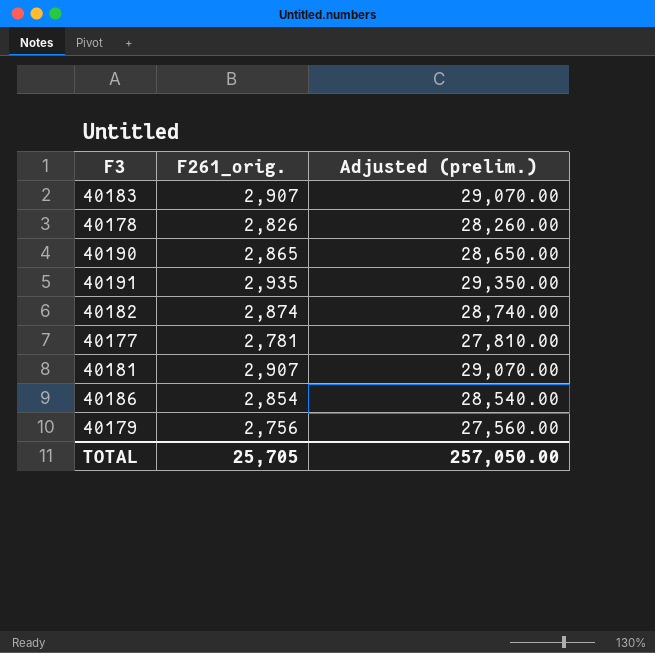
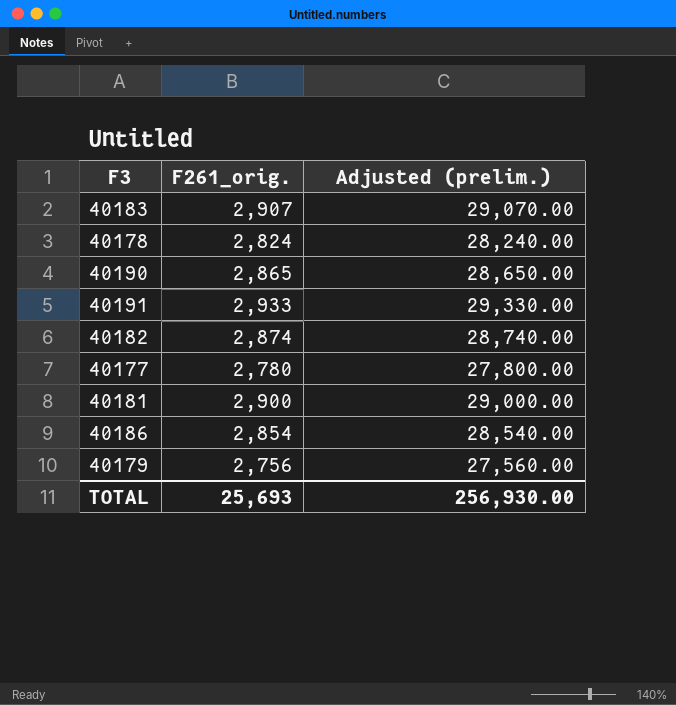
40178 | F261_orig.: 2,826 -> 2,824
40178 | Adjusted (prelim.): 28,260.00 -> 28,240.00
40191 | F261_orig.: 2,935 -> 2,933
40191 | Adjusted (prelim.): 29,350.00 -> 29,330.00
40177 | F261_orig.: 2,781 -> 2,780
40177 | Adjusted (prelim.): 27,810.00 -> 27,800.00
40181 | F261_orig.: 2,907 -> 2,900
40181 | Adjusted (prelim.): 29,070.00 -> 29,000.00
TOTAL | F261_orig.: 25,705 -> 25,693
TOTAL | Adjusted (prelim.): 257,050.00 -> 256,930.00

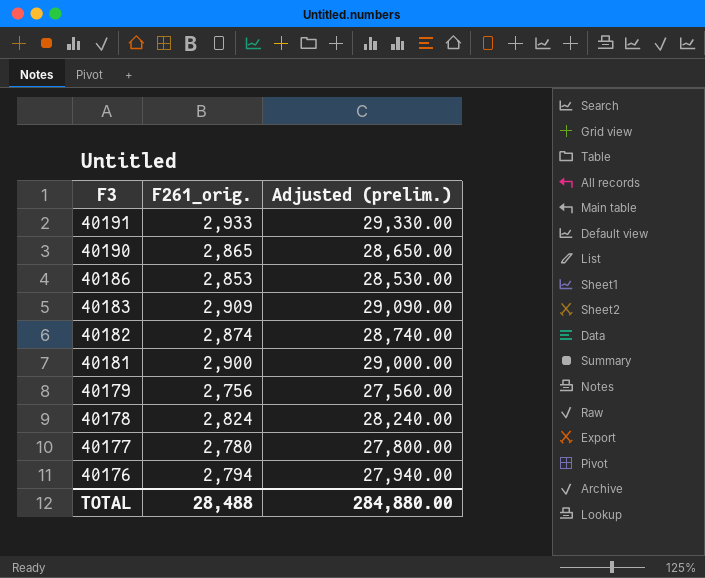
row order: none -> F3 descending
40186 | F261_orig.: 2,854 -> 2,853
40186 | Adjusted (prelim.): 28,540.00 -> 28,530.00
40183 | F261_orig.: 2,907 -> 2,909
40183 | Adjusted (prelim.): 29,070.00 -> 29,090.00
row 40176: none -> 2,794 | 27,940.00
TOTAL | F261_orig.: 25,693 -> 28,488
TOTAL | Adjusted (prelim.): 256,930.00 -> 284,880.00

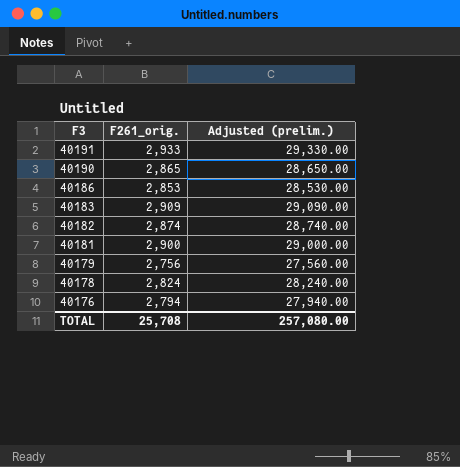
row 40177: 2,780 | 27,800.00 -> none
TOTAL | F261_orig.: 28,488 -> 25,708
TOTAL | Adjusted (prelim.): 284,880.00 -> 257,080.00

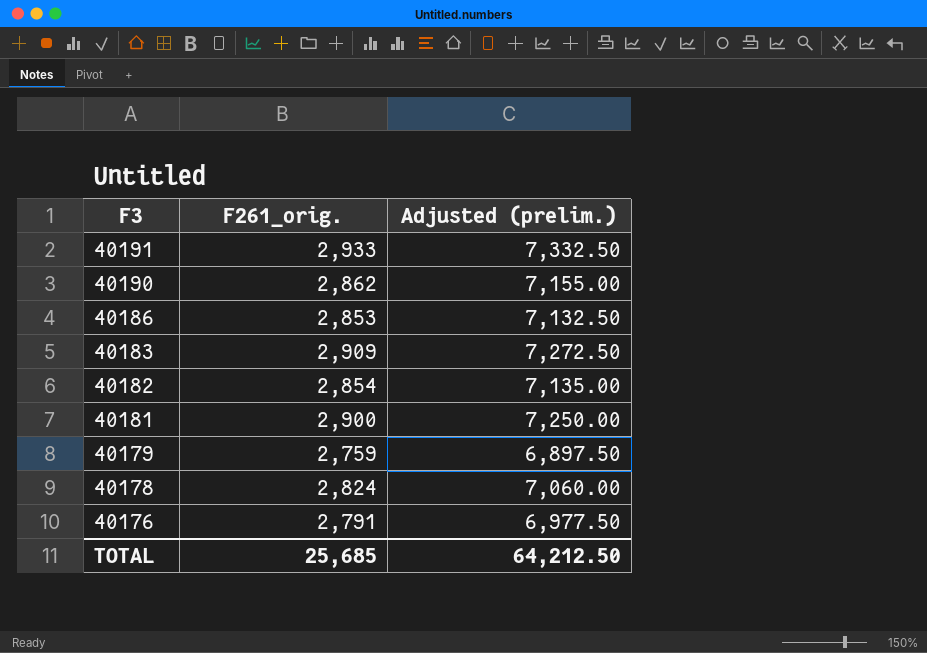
column Adjusted (prelim.) | formula: [F261_orig.] * 10 -> [F261_orig.] * 2.5
40190 | F261_orig.: 2,865 -> 2,862
40182 | F261_orig.: 2,874 -> 2,854
40179 | F261_orig.: 2,756 -> 2,759
40176 | F261_orig.: 2,794 -> 2,791
TOTAL | F261_orig.: 25,708 -> 25,685
TOTAL | Adjusted (prelim.): 257,080.00 -> 64,212.50

